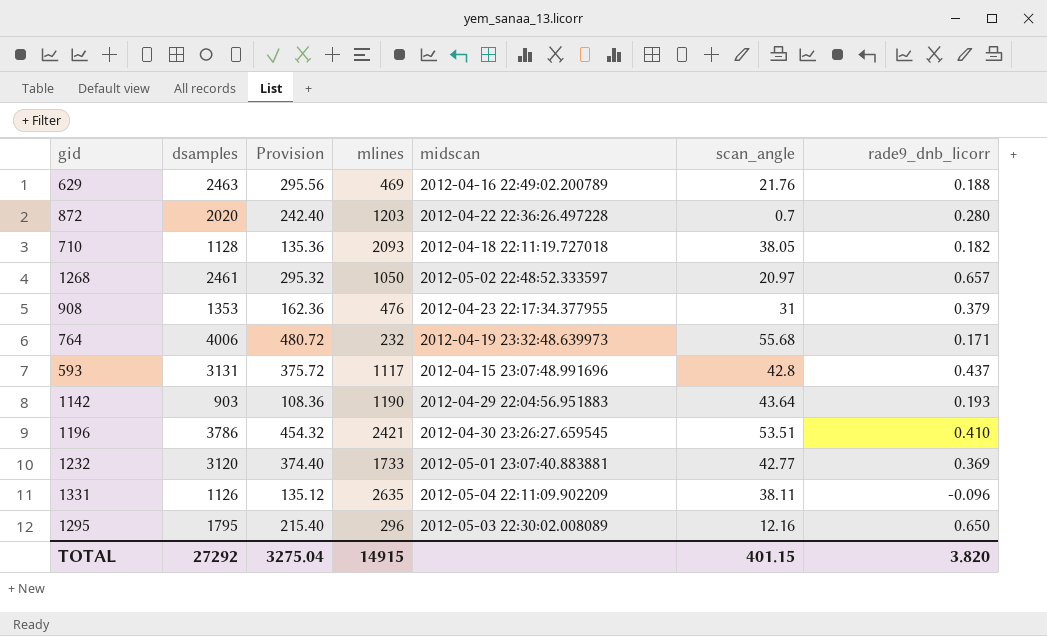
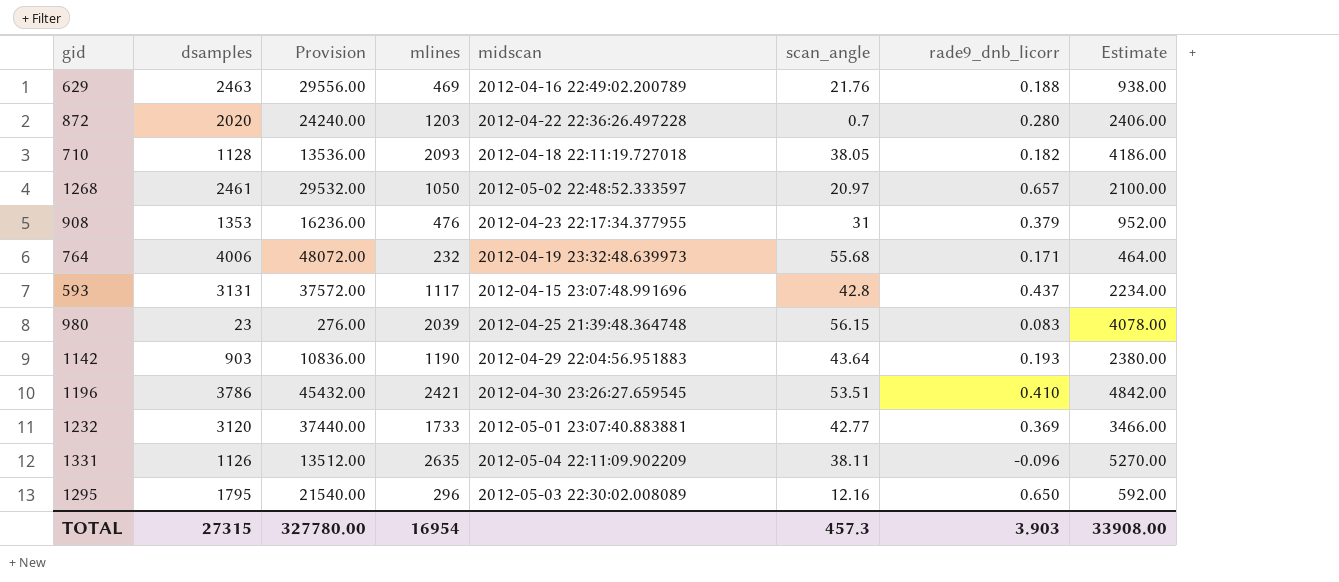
column Provision | formula: [dsamples] * 0.12 -> [dsamples] * 12
column Estimate | formula: none -> [mlines] * 2
row 980: none -> 23 | 276.00 | 2039 | 2012-04-25 21:39:48.364748 | 56.15 | 0.083 | 4078.00
TOTAL | dsamples: 27292 -> 27315
TOTAL | Provision: 3275.04 -> 327780.00
TOTAL | mlines: 14915 -> 16954
TOTAL | scan_angle: 401.15 -> 457.3
TOTAL | rade9_dnb_licorr: 3.820 -> 3.903

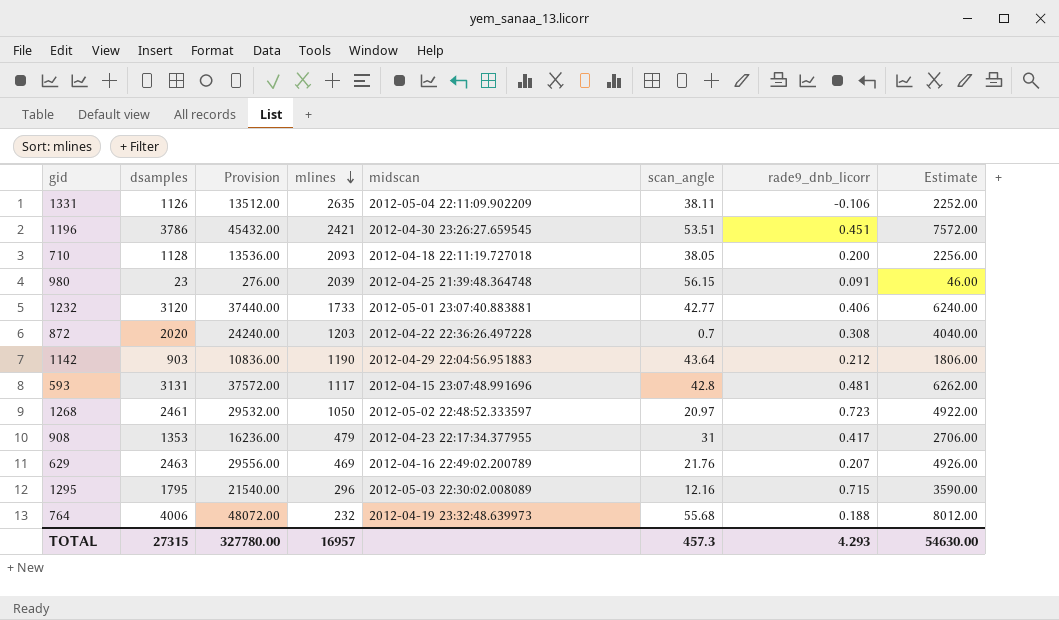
row order: none -> mlines descending
column Estimate | formula: [mlines] * 2 -> [dsamples] * 2
1331 | rade9_dnb_licorr: -0.096 -> -0.106
1196 | rade9_dnb_licorr: 0.410 -> 0.451
710 | rade9_dnb_licorr: 0.182 -> 0.200
980 | rade9_dnb_licorr: 0.083 -> 0.091
1232 | rade9_dnb_licorr: 0.369 -> 0.406
872 | rade9_dnb_licorr: 0.280 -> 0.308
1142 | rade9_dnb_licorr: 0.193 -> 0.212
593 | rade9_dnb_licorr: 0.437 -> 0.481
1268 | rade9_dnb_licorr: 0.657 -> 0.723
908 | mlines: 476 -> 479
908 | rade9_dnb_licorr: 0.379 -> 0.417
629 | rade9_dnb_licorr: 0.188 -> 0.207
1295 | rade9_dnb_licorr: 0.650 -> 0.715
764 | rade9_dnb_licorr: 0.171 -> 0.188
TOTAL | mlines: 16954 -> 16957
TOTAL | rade9_dnb_licorr: 3.903 -> 4.293
TOTAL | Estimate: 33908.00 -> 54630.00

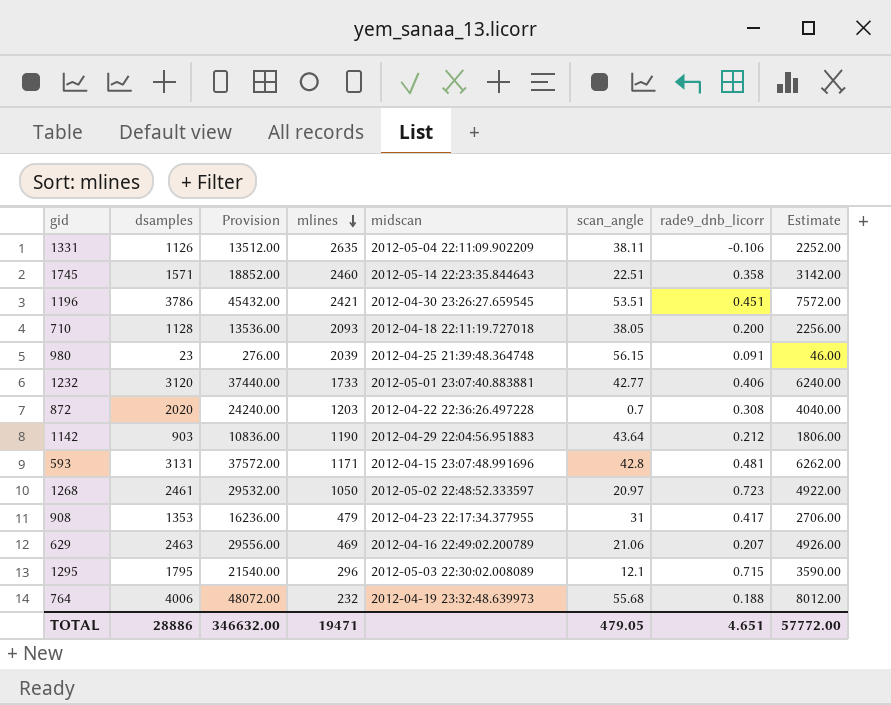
row 1745: none -> 1571 | 18852.00 | 2460 | 2012-05-14 22:23:35.844643 | 22.51 | 0.358 | 3142.00
593 | mlines: 1117 -> 1171
629 | scan_angle: 21.76 -> 21.06
1295 | scan_angle: 12.16 -> 12.1
TOTAL | dsamples: 27315 -> 28886
TOTAL | Provision: 327780.00 -> 346632.00
TOTAL | mlines: 16957 -> 19471
TOTAL | scan_angle: 457.3 -> 479.05
TOTAL | rade9_dnb_licorr: 4.293 -> 4.651
TOTAL | Estimate: 54630.00 -> 57772.00

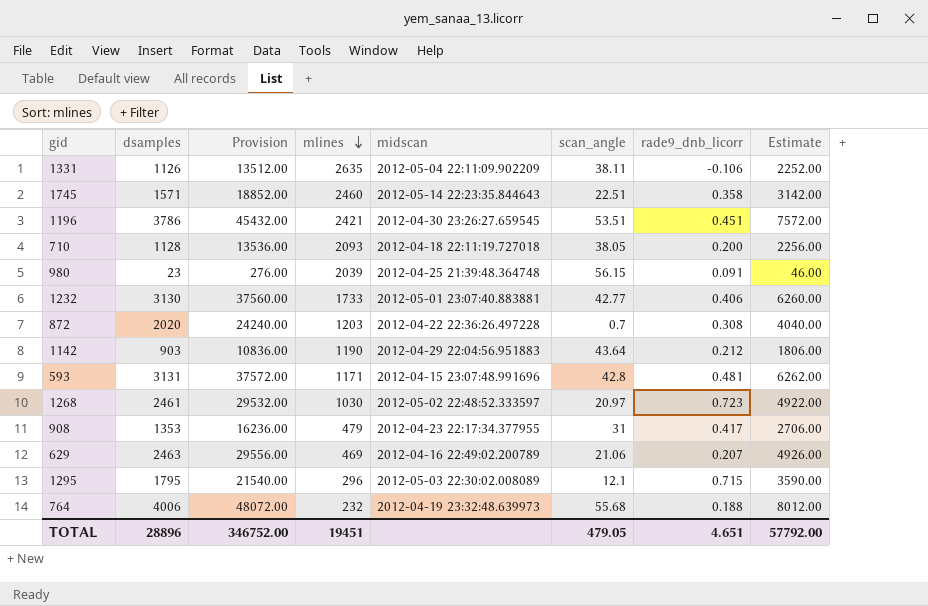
1232 | dsamples: 3120 -> 3130
1232 | Provision: 37440.00 -> 37560.00
1232 | Estimate: 6240.00 -> 6260.00
1268 | mlines: 1050 -> 1030
TOTAL | dsamples: 28886 -> 28896
TOTAL | Provision: 346632.00 -> 346752.00
TOTAL | mlines: 19471 -> 19451
TOTAL | Estimate: 57772.00 -> 57792.00

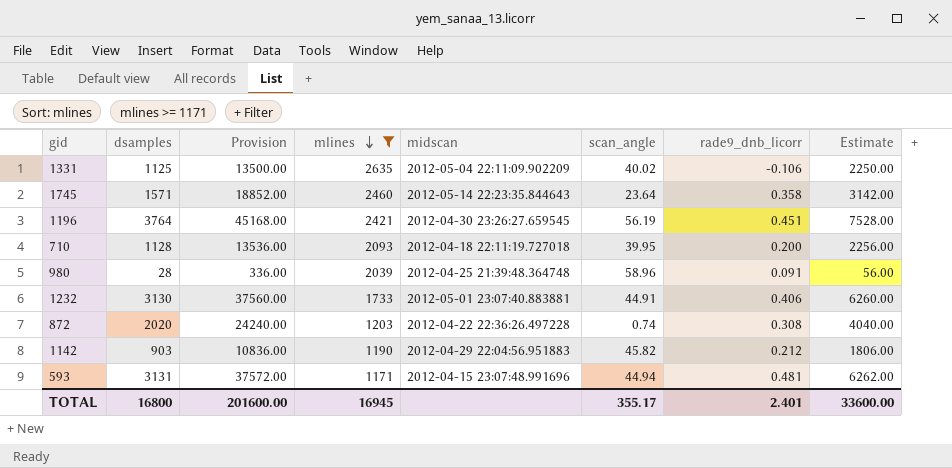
filter: none -> mlines >= 1171
1331 | dsamples: 1126 -> 1125
1331 | Provision: 13512.00 -> 13500.00
1331 | scan_angle: 38.11 -> 40.02
1331 | Estimate: 2252.00 -> 2250.00
1745 | scan_angle: 22.51 -> 23.64
1196 | dsamples: 3786 -> 3764
1196 | Provision: 45432.00 -> 45168.00
1196 | scan_angle: 53.51 -> 56.19
1196 | Estimate: 7572.00 -> 7528.00
710 | scan_angle: 38.05 -> 39.95
980 | dsamples: 23 -> 28
980 | Provision: 276.00 -> 336.00
980 | scan_angle: 56.15 -> 58.96
980 | Estimate: 46.00 -> 56.00
1232 | scan_angle: 42.77 -> 44.91
872 | scan_angle: 0.7 -> 0.74
1142 | scan_angle: 43.64 -> 45.82
593 | scan_angle: 42.8 -> 44.94
TOTAL | dsamples: 28896 -> 16800
TOTAL | Provision: 346752.00 -> 201600.00
TOTAL | mlines: 19451 -> 16945
TOTAL | scan_angle: 479.05 -> 355.17
TOTAL | rade9_dnb_licorr: 4.651 -> 2.401
TOTAL | Estimate: 57792.00 -> 33600.00

